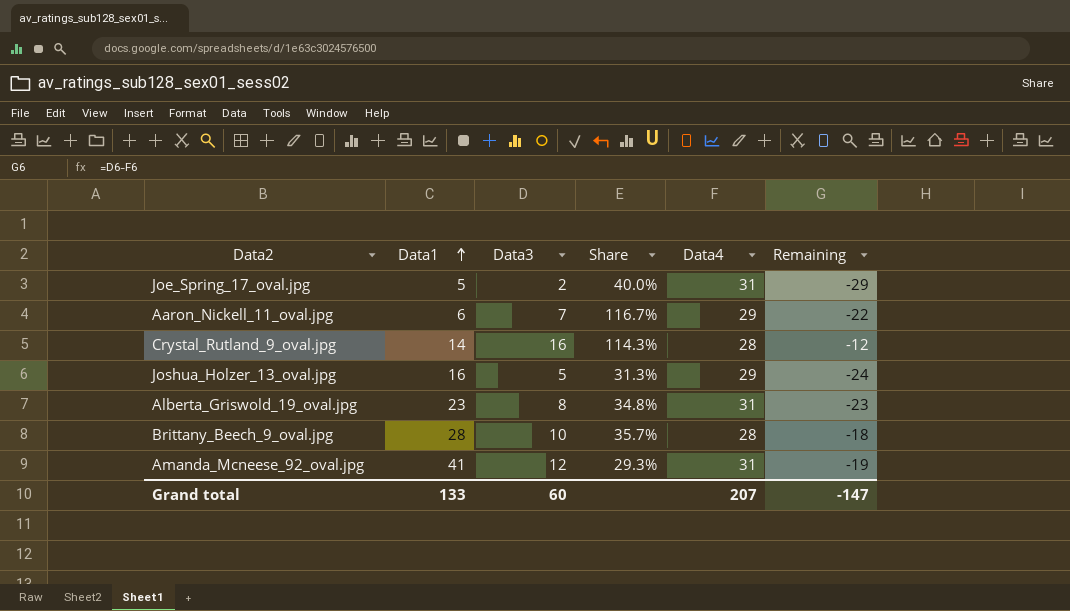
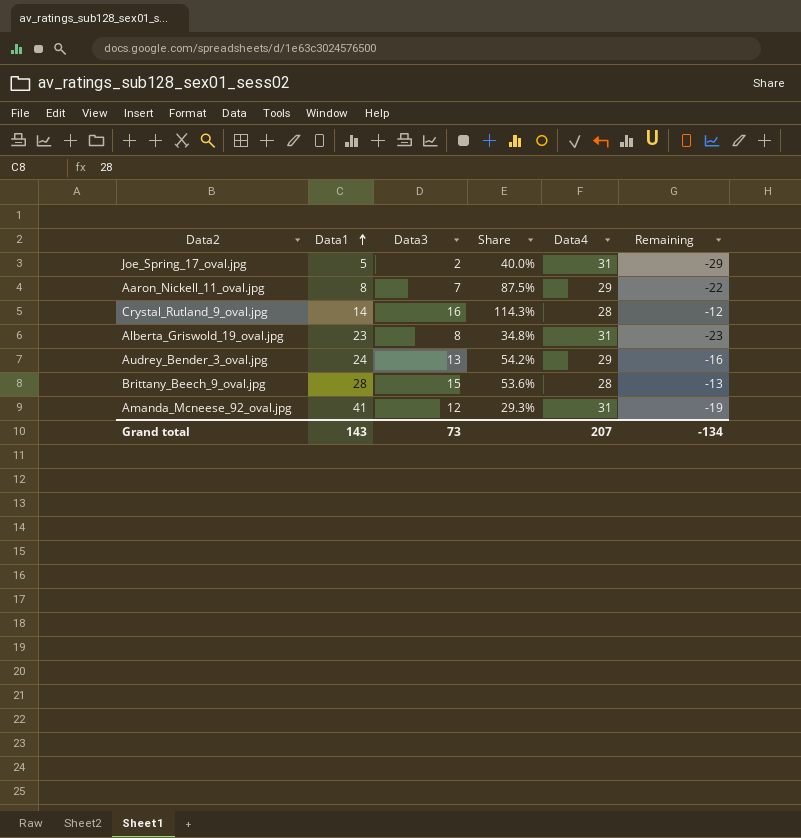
row Joshua_Holzer_13_oval.jpg: 16 | 5 | 31.3% | 29 | -24 -> none
Aaron_Nickell_11_oval.jpg | Data1: 6 -> 8
Aaron_Nickell_11_oval.jpg | Share: 116.7% -> 87.5%
row Audrey_Bender_3_oval.jpg: none -> 24 | 13 | 54.2% | 29 | -16
Brittany_Beech_9_oval.jpg | Data3: 10 -> 15
Brittany_Beech_9_oval.jpg | Share: 35.7% -> 53.6%
Brittany_Beech_9_oval.jpg | Remaining: -18 -> -13
Grand total | Data1: 133 -> 143
Grand total | Data3: 60 -> 73
Grand total | Remaining: -147 -> -134

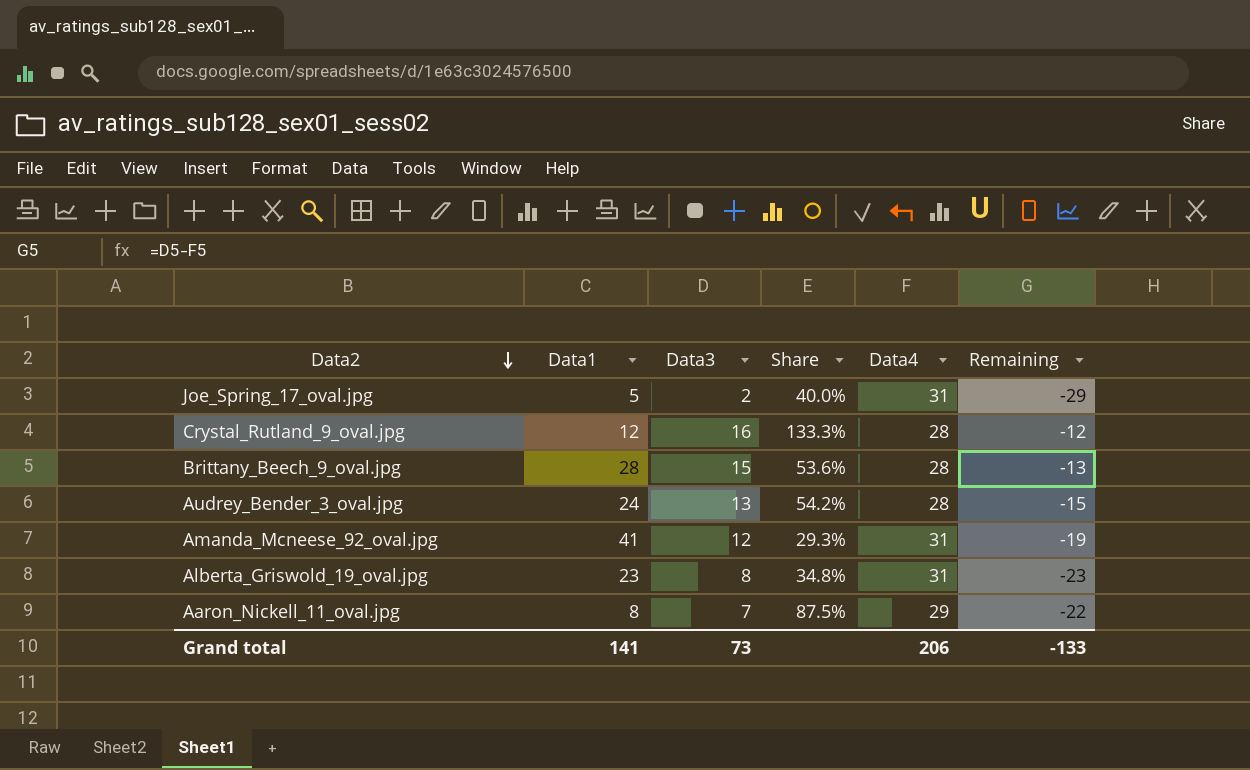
row order: Data1 ascending -> Data2 descending
Crystal_Rutland_9_oval.jpg | Data1: 14 -> 12
Crystal_Rutland_9_oval.jpg | Share: 114.3% -> 133.3%
Audrey_Bender_3_oval.jpg | Data4: 29 -> 28
Audrey_Bender_3_oval.jpg | Remaining: -16 -> -15
Grand total | Data1: 143 -> 141
Grand total | Data4: 207 -> 206
Grand total | Remaining: -134 -> -133

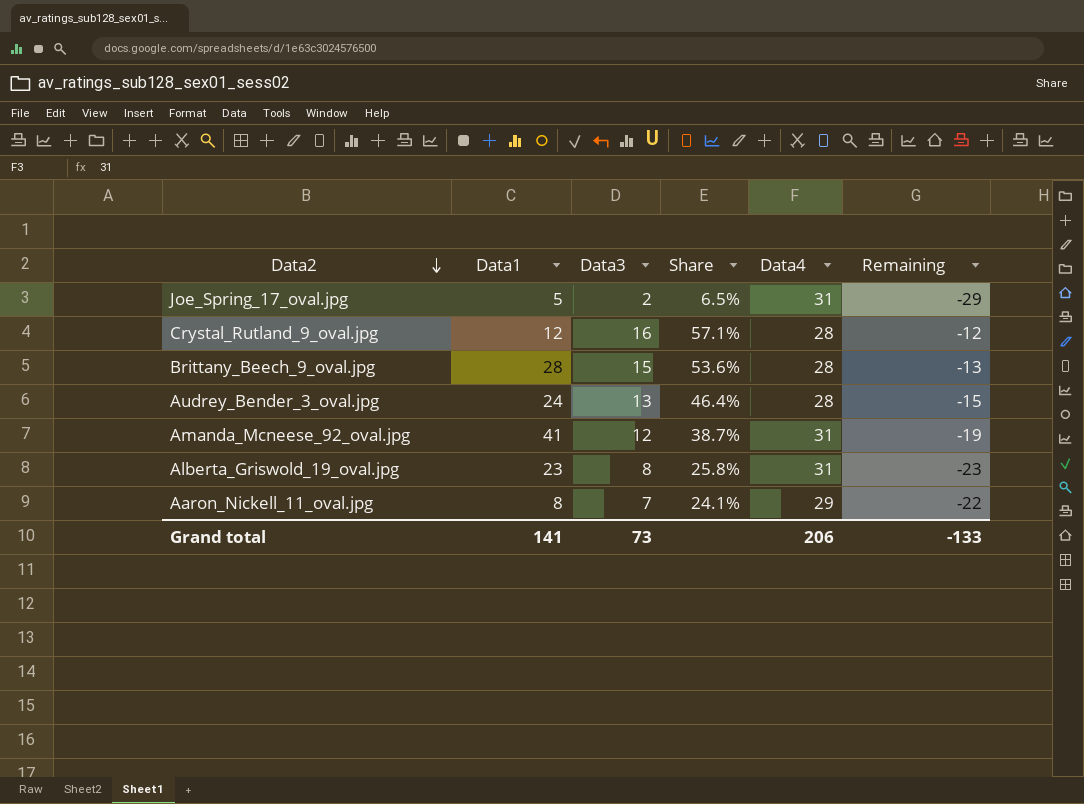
column Share | formula: [Data3] / [Data1] -> [Data3] / [Data4]

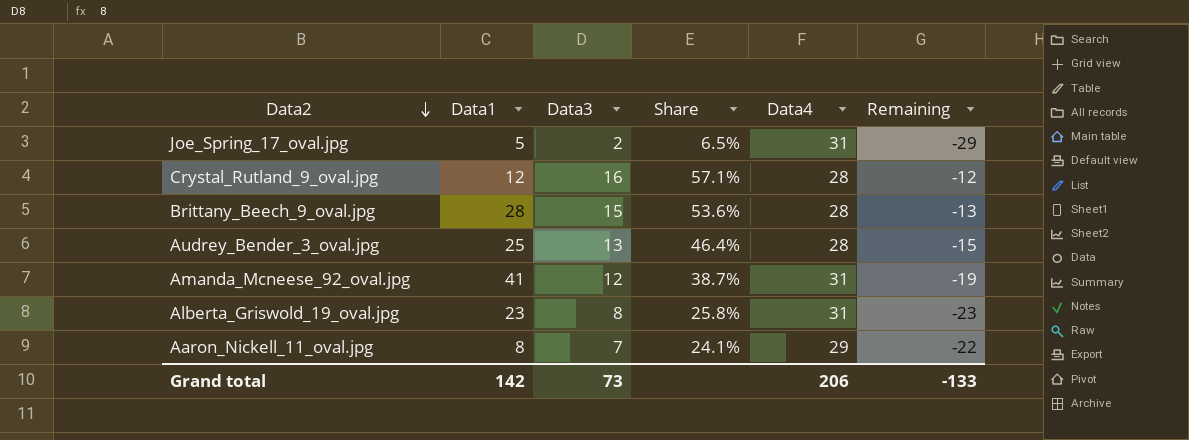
Audrey_Bender_3_oval.jpg | Data1: 24 -> 25
Grand total | Data1: 141 -> 142

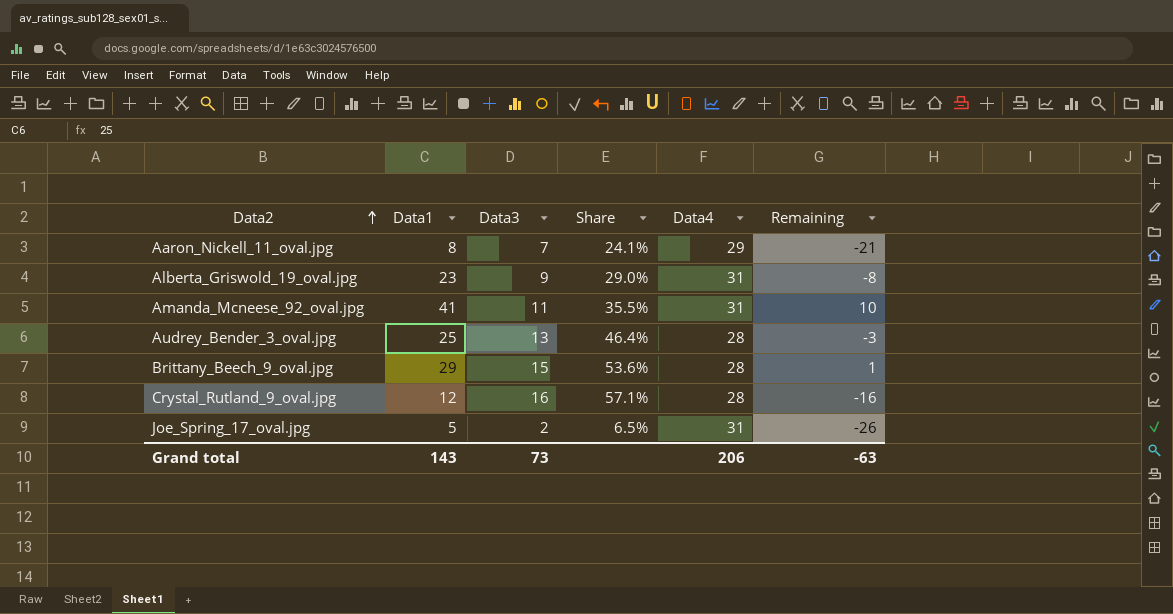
row order: Data2 descending -> Data2 ascending
column Remaining | formula: [Data3] - [Data4] -> [Data1] - [Data4]
Alberta_Griswold_19_oval.jpg | Data3: 8 -> 9
Alberta_Griswold_19_oval.jpg | Share: 25.8% -> 29.0%
Amanda_Mcneese_92_oval.jpg | Data3: 12 -> 11
Amanda_Mcneese_92_oval.jpg | Share: 38.7% -> 35.5%
Brittany_Beech_9_oval.jpg | Data1: 28 -> 29
Grand total | Data1: 142 -> 143
Grand total | Remaining: -133 -> -63

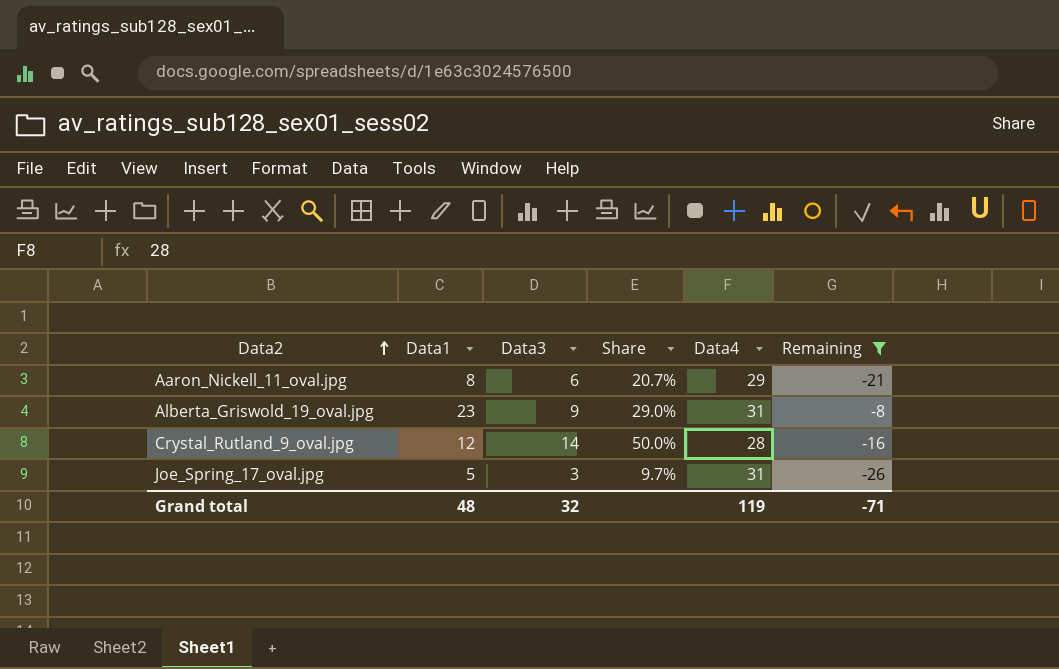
filter: none -> Remaining <= -8
Aaron_Nickell_11_oval.jpg | Data3: 7 -> 6
Aaron_Nickell_11_oval.jpg | Share: 24.1% -> 20.7%
Crystal_Rutland_9_oval.jpg | Data3: 16 -> 14
Crystal_Rutland_9_oval.jpg | Share: 57.1% -> 50.0%
Joe_Spring_17_oval.jpg | Data3: 2 -> 3
Joe_Spring_17_oval.jpg | Share: 6.5% -> 9.7%
Grand total | Data1: 143 -> 48
Grand total | Data3: 73 -> 32
Grand total | Data4: 206 -> 119
Grand total | Remaining: -63 -> -71

